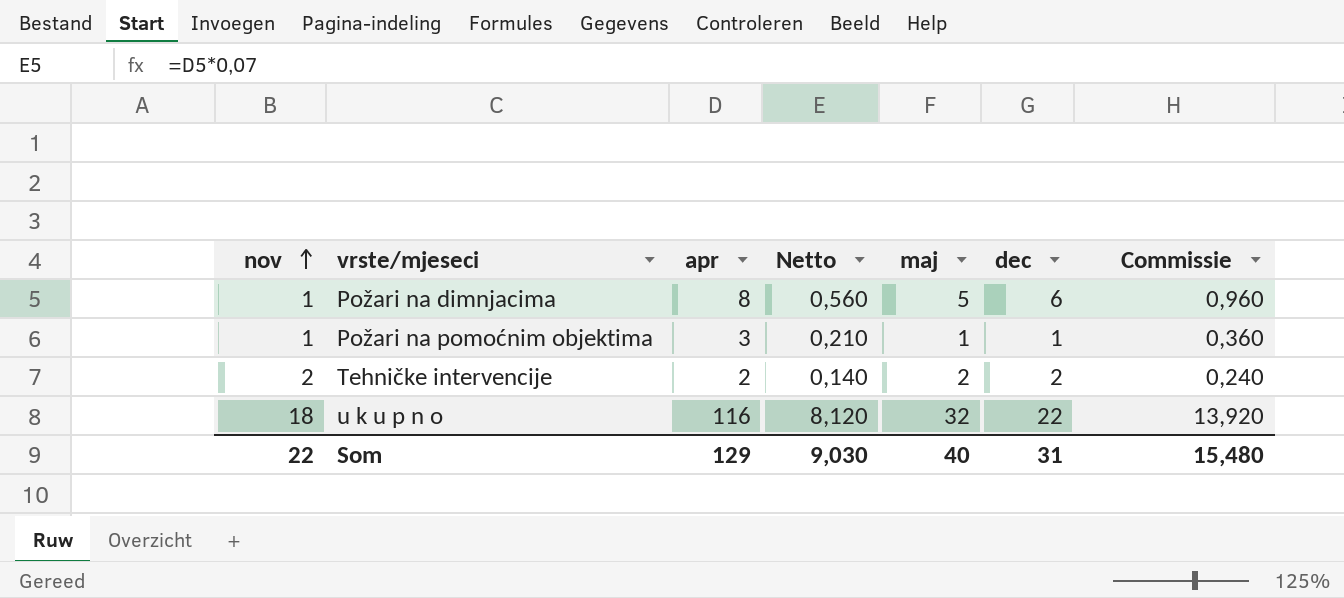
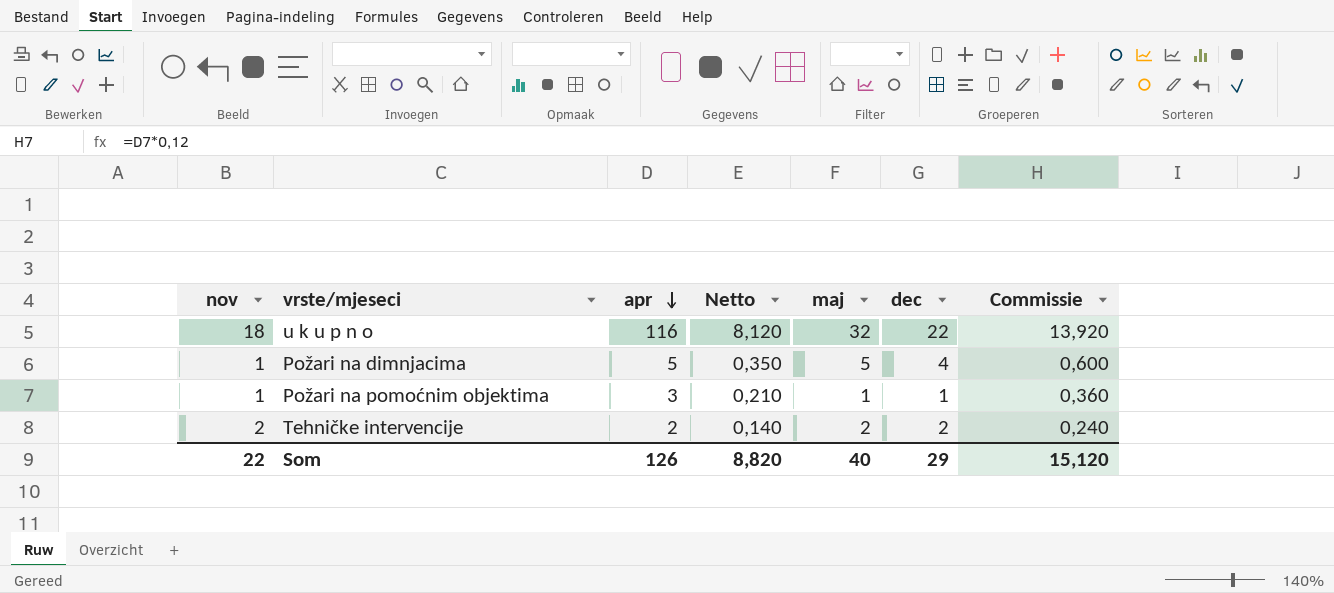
row order: nov ascending -> apr descending
Požari na dimnjacima | apr: 8 -> 5
Požari na dimnjacima | Netto: 0,560 -> 0,350
Požari na dimnjacima | dec: 6 -> 4
Požari na dimnjacima | Commissie: 0,960 -> 0,600
Som | apr: 129 -> 126
Som | Netto: 9,030 -> 8,820
Som | dec: 31 -> 29
Som | Commissie: 15,480 -> 15,120

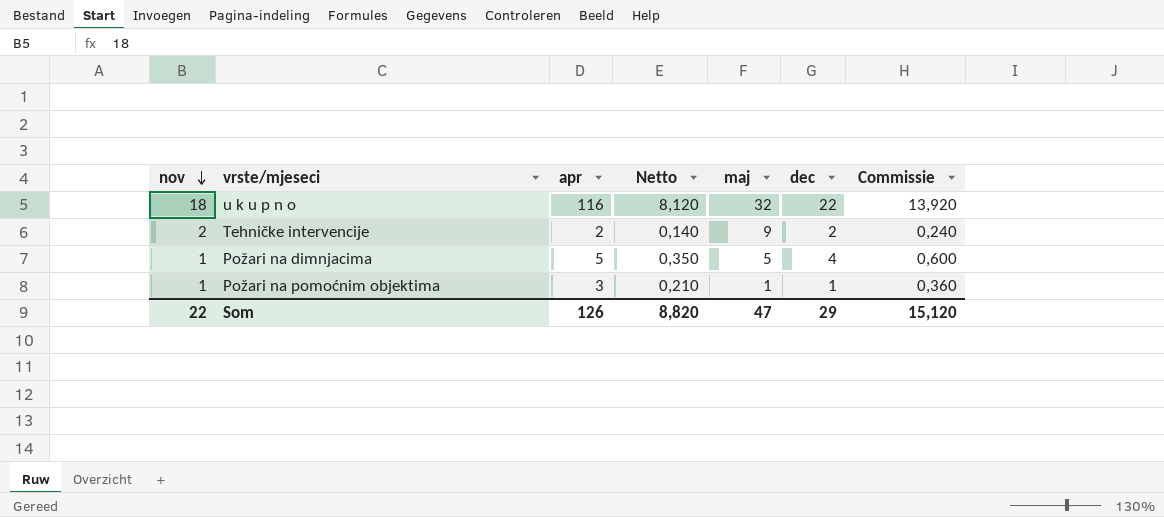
row order: apr descending -> nov descending
Tehničke intervencije | maj: 2 -> 9
Som | maj: 40 -> 47

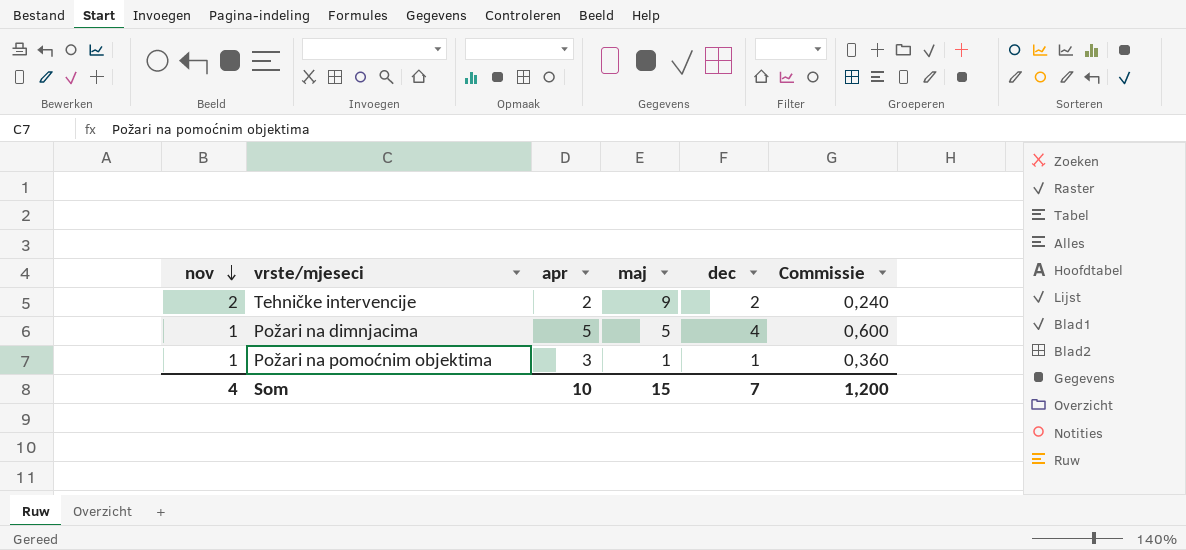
column Netto | formula: [apr] * 0,07 -> none
row u k u p n o: 18 | 116 | 8,120 | 32 | 22 | 13,920 -> none
Som | nov: 22 -> 4
Som | apr: 126 -> 10
Som | maj: 47 -> 15
Som | dec: 29 -> 7
Som | Commissie: 15,120 -> 1,200

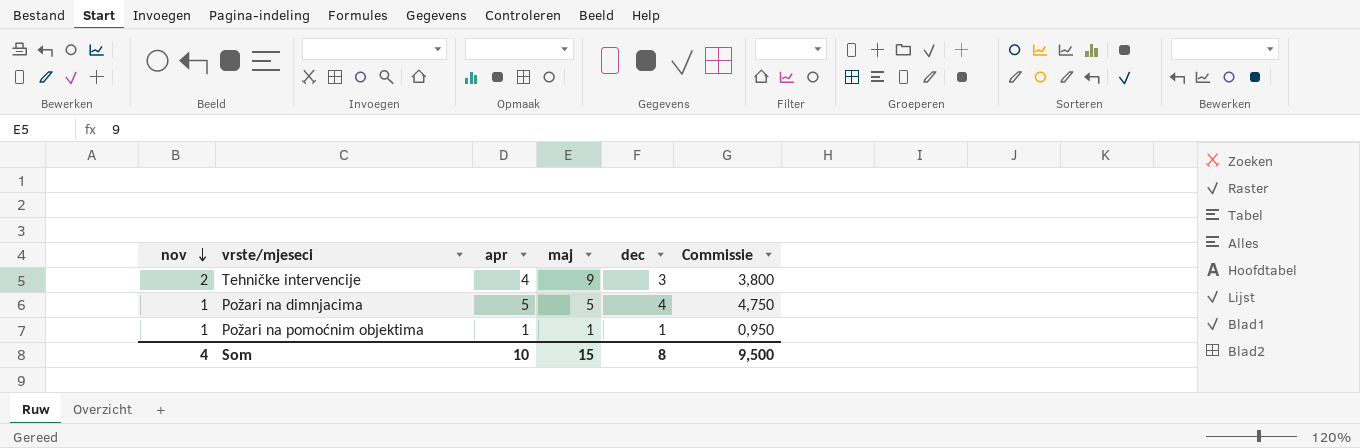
column Commissie | formula: [apr] * 0,12 -> [apr] * 0,95
Tehničke intervencije | apr: 2 -> 4
Tehničke intervencije | dec: 2 -> 3
Požari na pomoćnim objektima | apr: 3 -> 1
Som | dec: 7 -> 8
Som | Commissie: 1,200 -> 9,500

